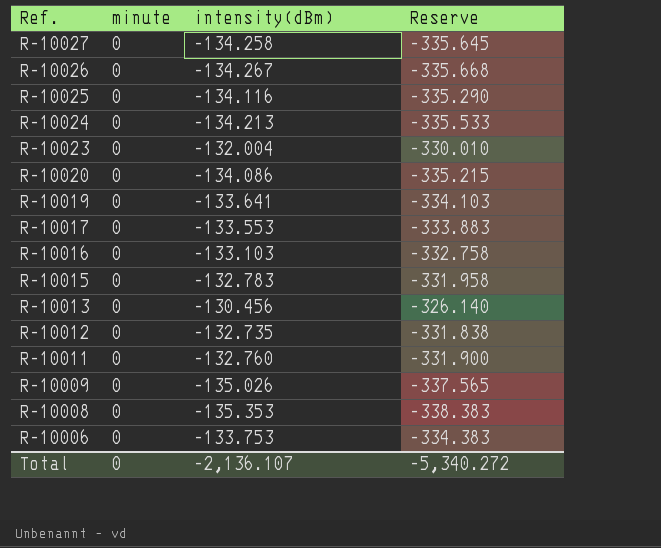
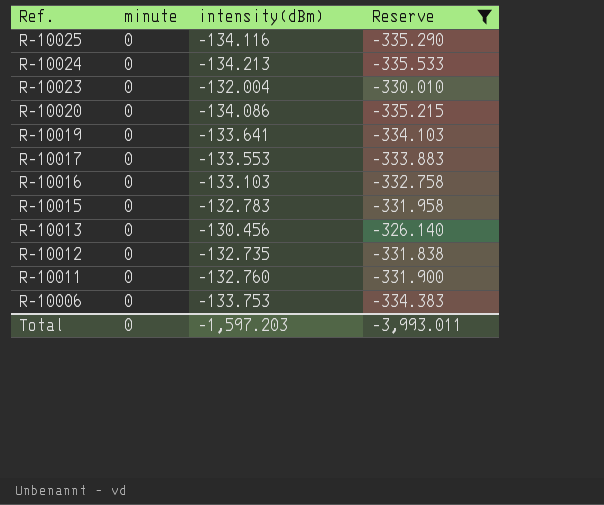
filter: none -> Reserve >= -335.533
Total | intensity(dBm): -2,136.107 -> -1,597.203
Total | Reserve: -5,340.272 -> -3,993.011

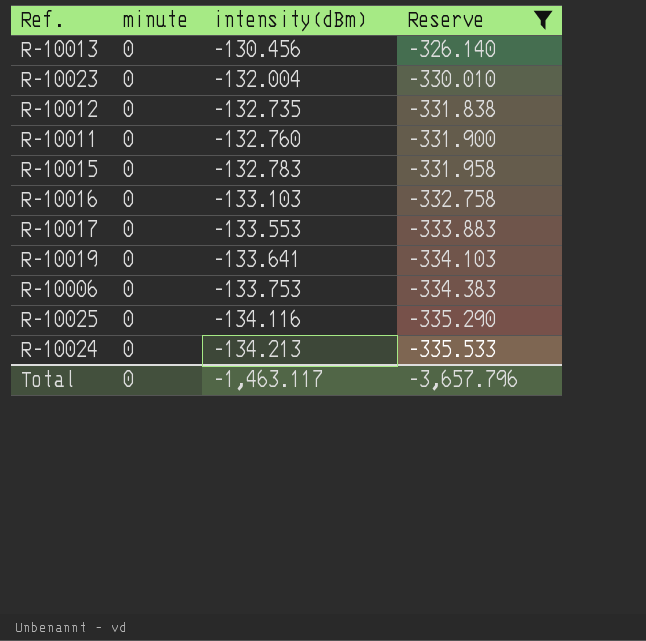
row order: Ref. descending -> intensity(dBm) descending
row R-10020: 0 | -134.086 | -335.215 -> none
Total | intensity(dBm): -1,597.203 -> -1,463.117
Total | Reserve: -3,993.011 -> -3,657.796

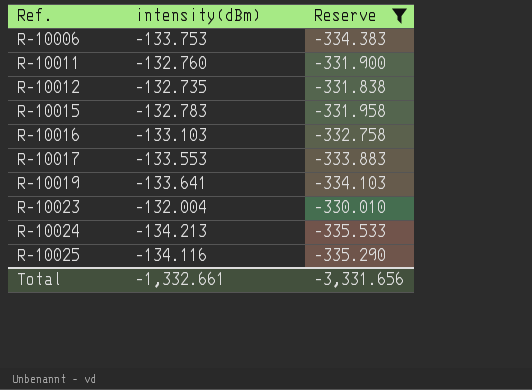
row order: intensity(dBm) descending -> Ref. ascending
column minute | position: 2 -> none
row R-10013: 0 | -130.456 | -326.140 -> none
Total | intensity(dBm): -1,463.117 -> -1,332.661
Total | Reserve: -3,657.796 -> -3,331.656

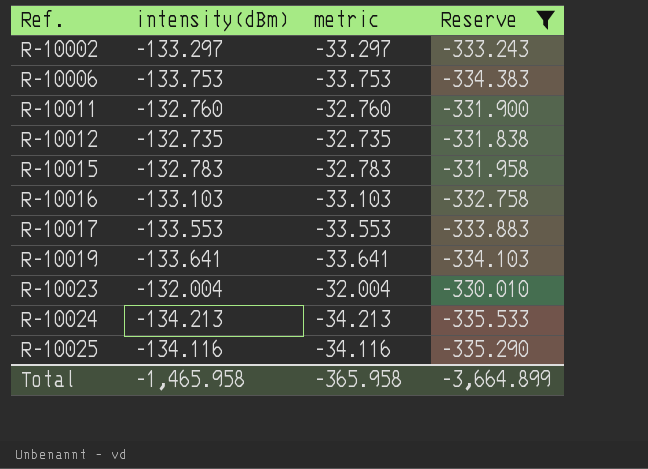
column metric | formula: none -> [intensity(dBm)] + 100
row R-10002: none -> -133.297 | -33.297 | -333.243
Total | intensity(dBm): -1,332.661 -> -1,465.958
Total | Reserve: -3,331.656 -> -3,664.899

